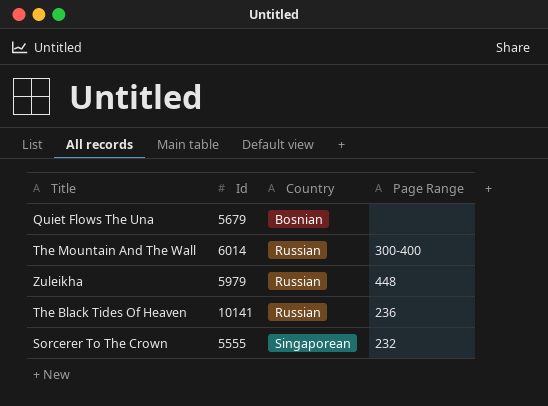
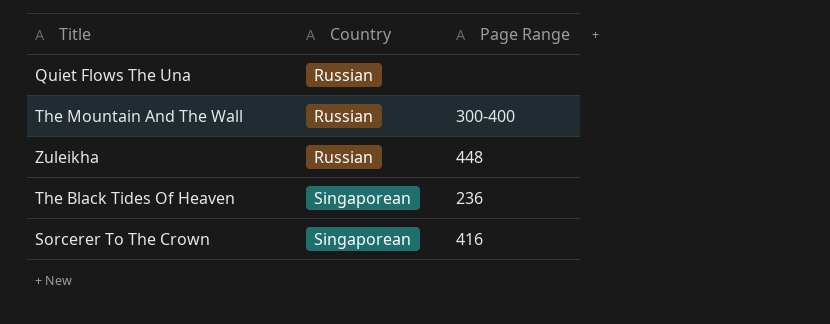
column Id | position: 2 -> none
Quiet Flows The Una | Country: Bosnian -> Russian
The Black Tides Of Heaven | Country: Russian -> Singaporean
Sorcerer To The Crown | Page Range: 232 -> 416

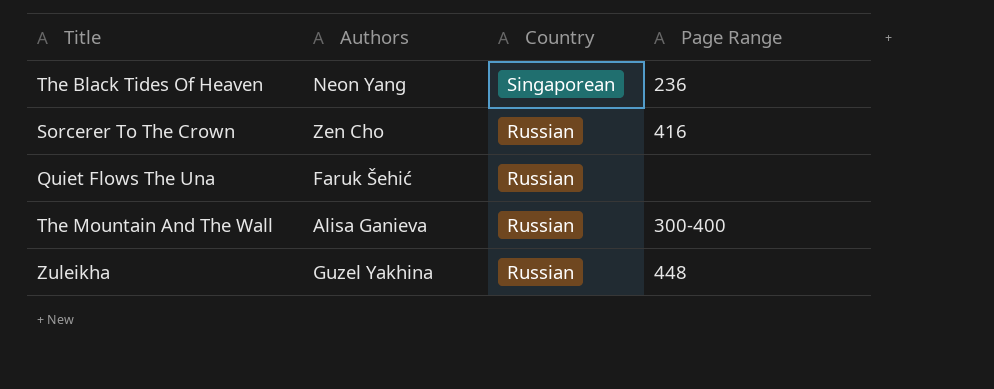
row order: Country ascending -> Country descending
column Authors | position: none -> 2
Sorcerer To The Crown | Country: Singaporean -> Russian

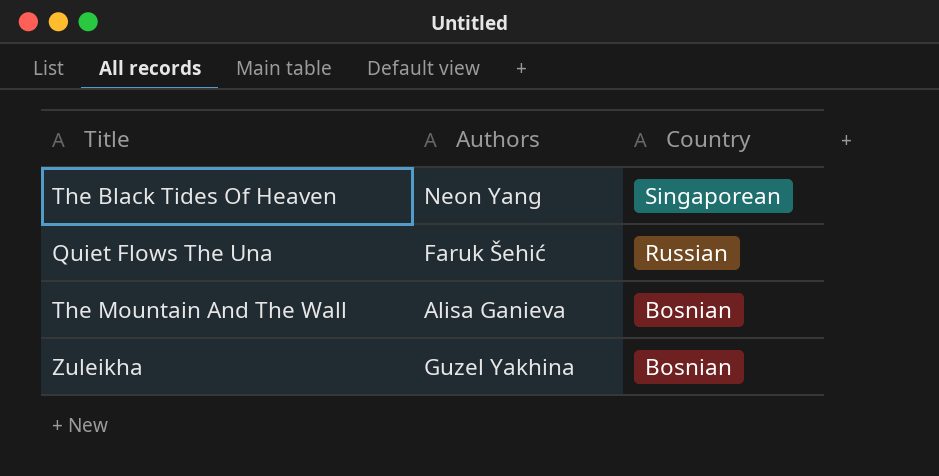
column Page Range | position: 4 -> none
row Sorcerer To The Crown: Zen Cho | Russian | 416 -> none
The Mountain And The Wall | Country: Russian -> Bosnian
Zuleikha | Country: Russian -> Bosnian

